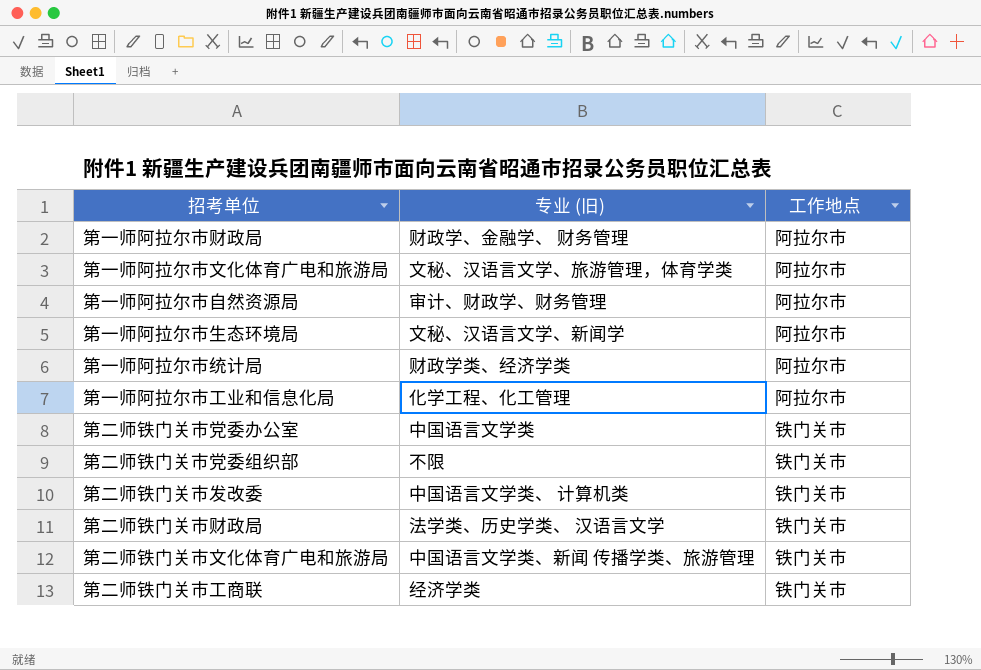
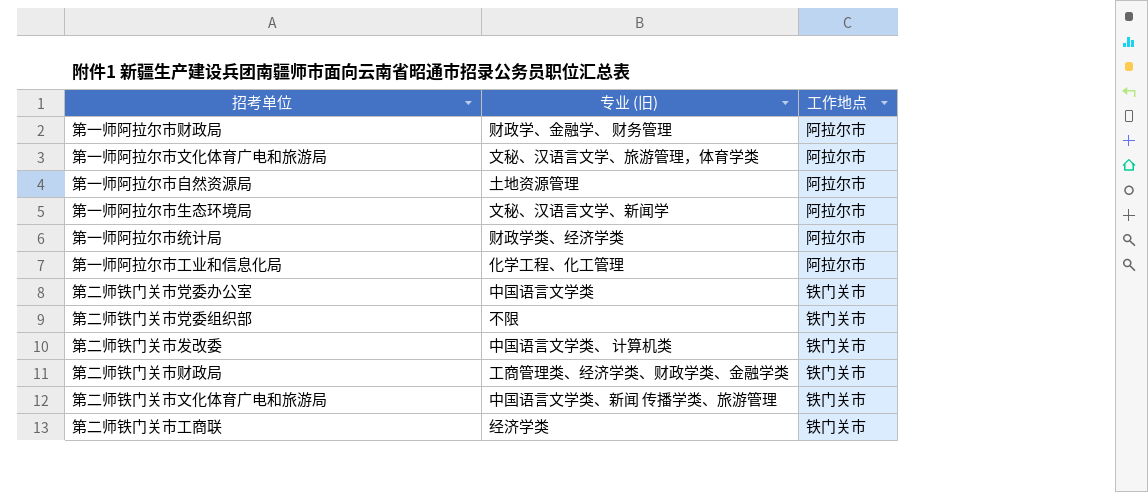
第一师阿拉尔市自然资源局 | 专业 (旧): 审计、财政学、财务管理 -> 土地资源管理
第二师铁门关市财政局 | 专业 (旧): 法学类、历史学类、 汉语言文学 -> 工商管理类、经济学类、财政学类、金融学类

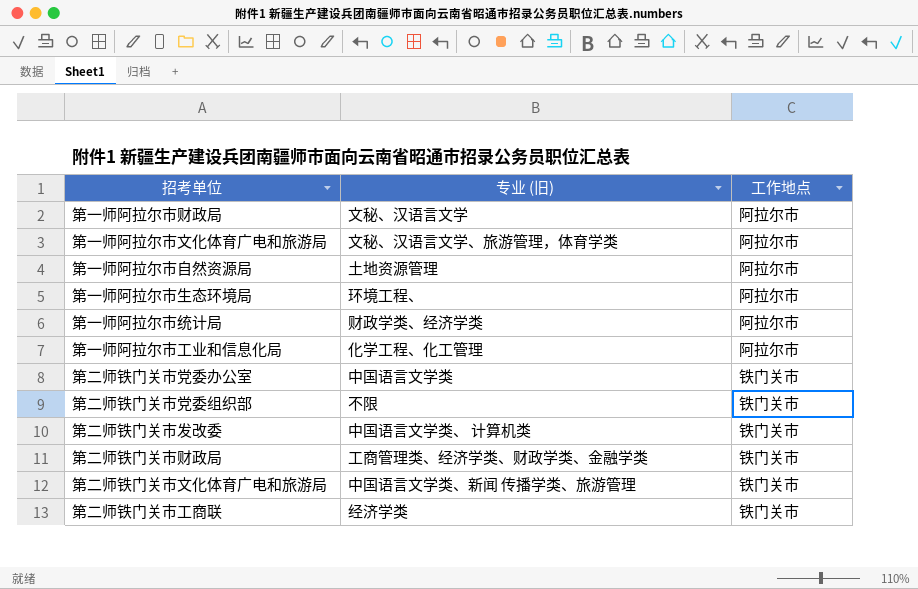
第一师阿拉尔市财政局 | 专业 (旧): 财政学、金融学、 财务管理 -> 文秘、汉语言文学
第一师阿拉尔市生态环境局 | 专业 (旧): 文秘、汉语言文学、新闻学 -> 环境工程、

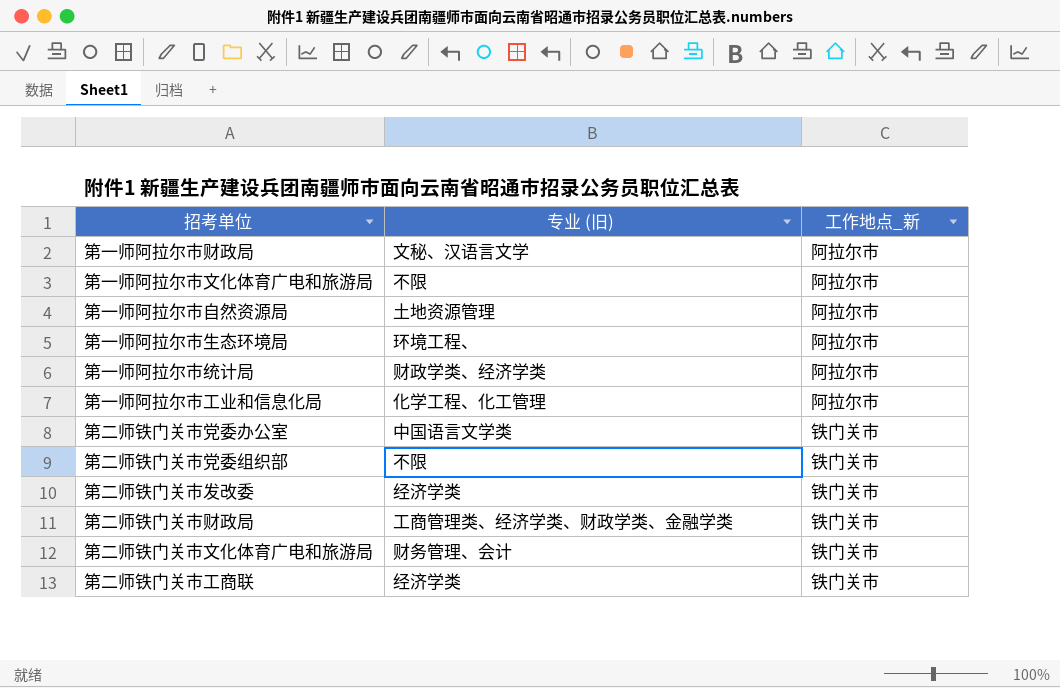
column name: 工作地点 -> 工作地点_新
第一师阿拉尔市文化体育广电和旅游局 | 专业 (旧): 文秘、汉语言文学、旅游管理，体育学类 -> 不限
第二师铁门关市发改委 | 专业 (旧): 中国语言文学类、 计算机类 -> 经济学类
第二师铁门关市文化体育广电和旅游局 | 专业 (旧): 中国语言文学类、新闻 传播学类、旅游管理 -> 财务管理、会计

